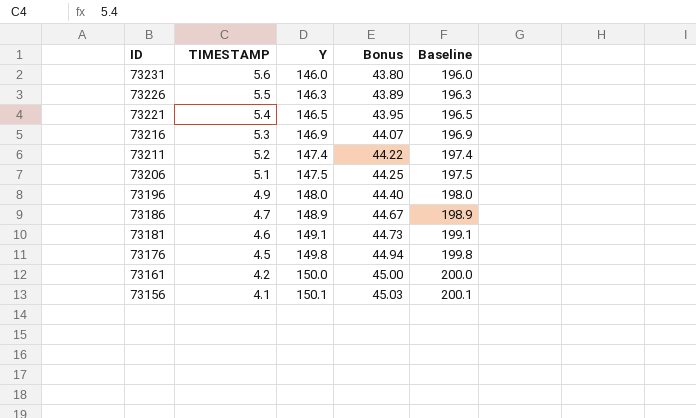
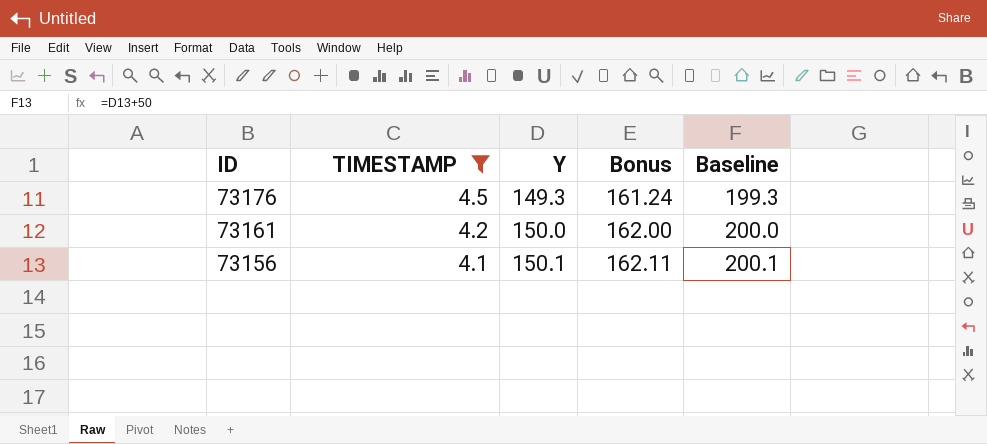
filter: none -> TIMESTAMP <= 4.5
column Bonus | formula: [Y] * 0.3 -> [Y] * 1.08
73176 | Y: 149.8 -> 149.3
73176 | Baseline: 199.8 -> 199.3

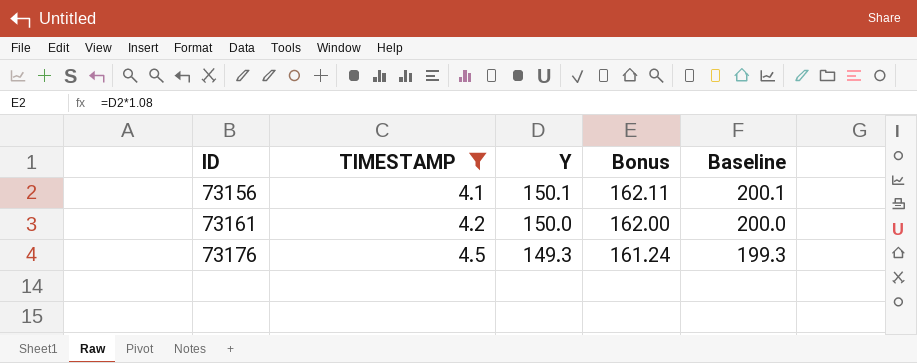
row order: ID descending -> ID ascending

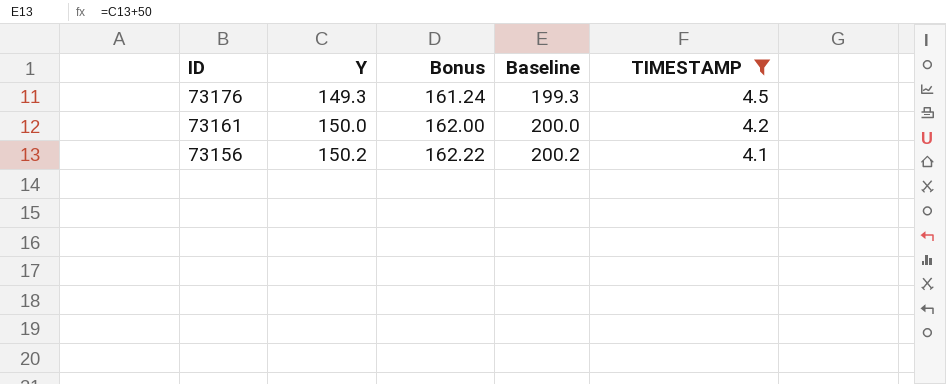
row order: ID ascending -> ID descending
column TIMESTAMP | position: 2 -> 5
73156 | Y: 150.1 -> 150.2
73156 | Bonus: 162.11 -> 162.22
73156 | Baseline: 200.1 -> 200.2

